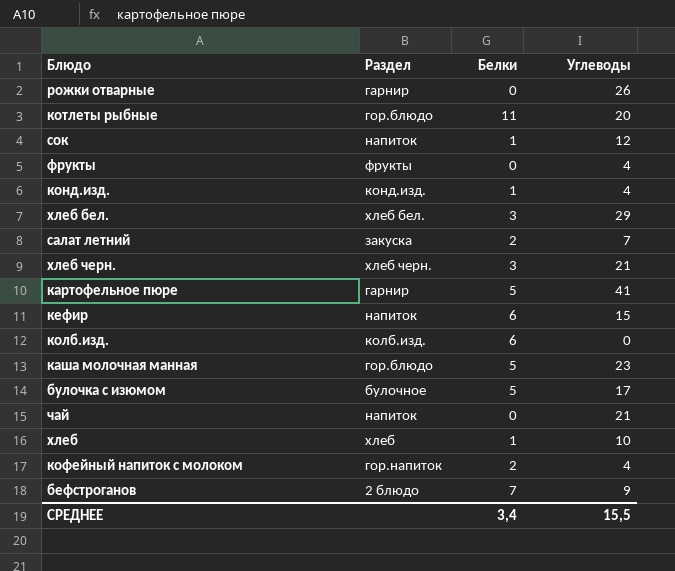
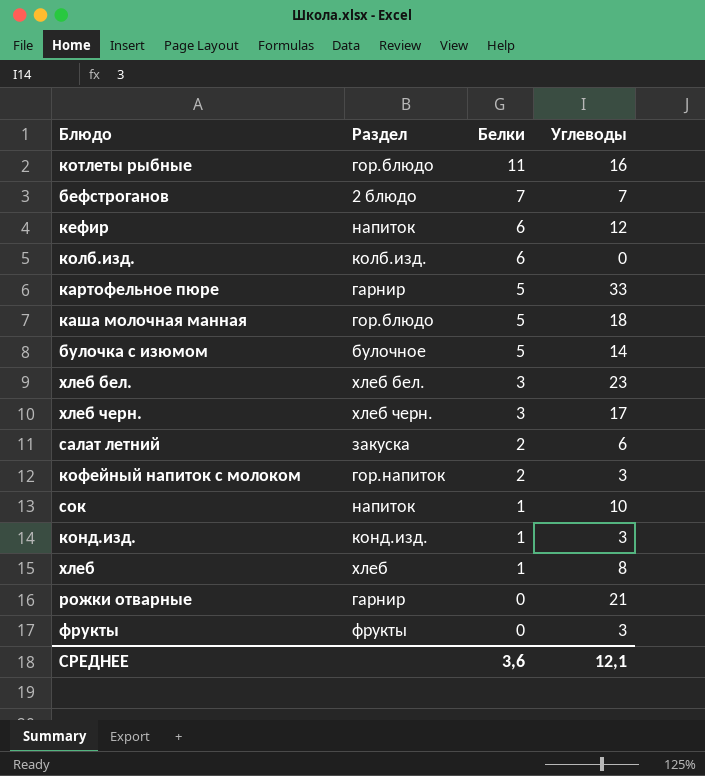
row order: none -> Белки descending
row чай: напиток | 0 | 21 -> none
котлеты рыбные | Углеводы: 20 -> 16
бефстроганов | Углеводы: 9 -> 7
кефир | Углеводы: 15 -> 12
картофельное пюре | Углеводы: 41 -> 33
каша молочная манная | Углеводы: 23 -> 18
булочка с изюмом | Углеводы: 17 -> 14
хлеб бел. | Углеводы: 29 -> 23
хлеб черн. | Углеводы: 21 -> 17
салат летний | Углеводы: 7 -> 6
кофейный напиток с молоком | Углеводы: 4 -> 3
сок | Углеводы: 12 -> 10
конд.изд. | Углеводы: 4 -> 3
хлеб | Углеводы: 10 -> 8
рожки отварные | Углеводы: 26 -> 21
фрукты | Углеводы: 4 -> 3
СРЕДНЕЕ | Белки: 3,4 -> 3,6
СРЕДНЕЕ | Углеводы: 15,5 -> 12,1

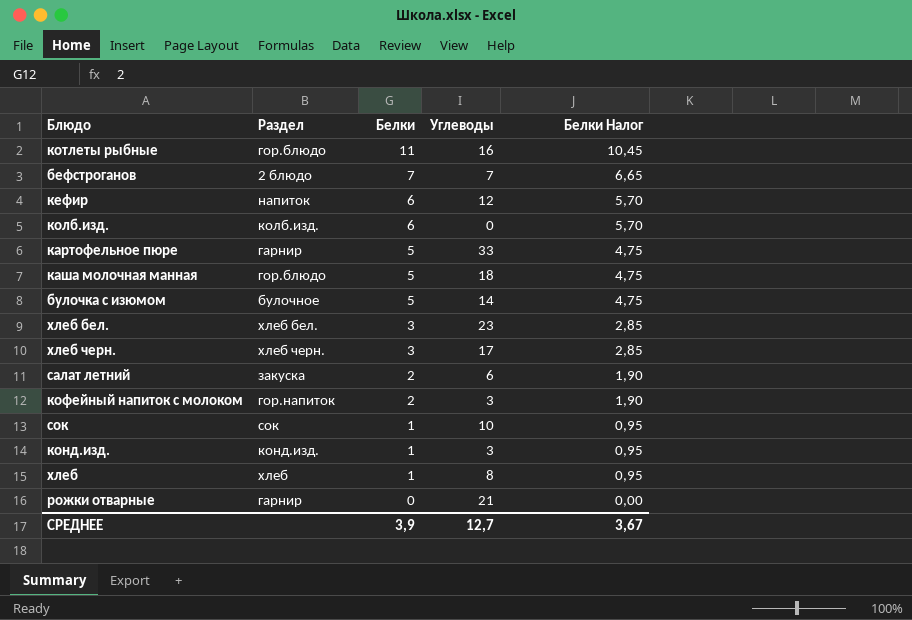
column Белки Налог | formula: none -> [Белки] * 0,95
row фрукты: фрукты | 0 | 3 -> none
сок | Раздел: напиток -> сок
СРЕДНЕЕ | Белки: 3,6 -> 3,9
СРЕДНЕЕ | Углеводы: 12,1 -> 12,7

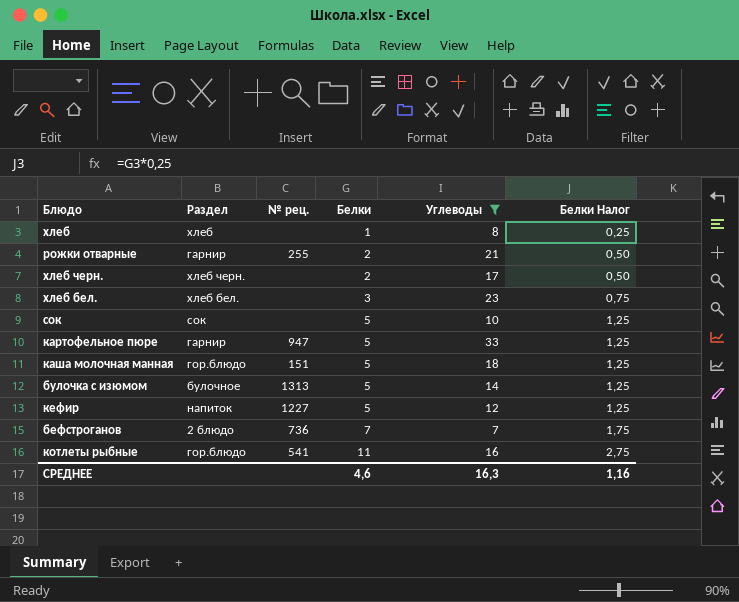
filter: none -> Углеводы >= 7
row order: Белки descending -> Белки ascending
column № рец. | position: none -> 3
column Белки Налог | formula: [Белки] * 0,95 -> [Белки] * 0,25
рожки отварные | Белки: 0 -> 2
хлеб черн. | Белки: 3 -> 2
сок | Белки: 1 -> 5
кефир | Белки: 6 -> 5
СРЕДНЕЕ | Белки: 3,9 -> 4,6
СРЕДНЕЕ | Углеводы: 12,7 -> 16,3
СРЕДНЕЕ | Белки Налог: 3,67 -> 1,16

